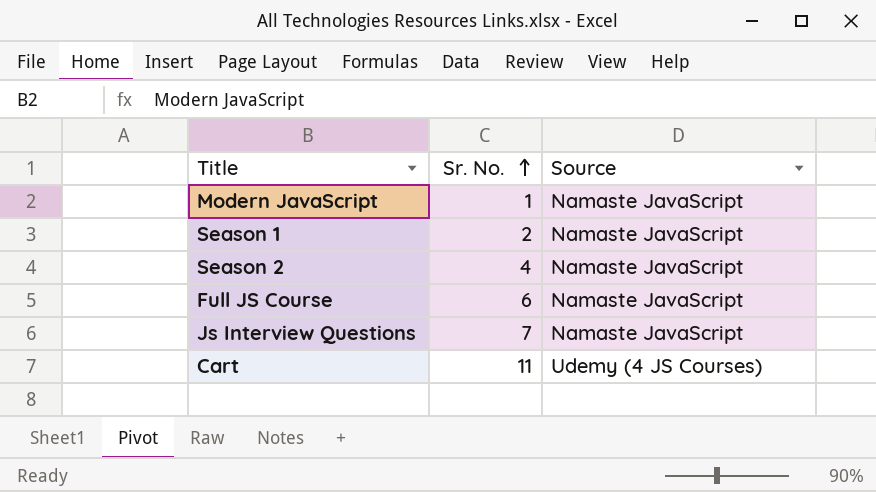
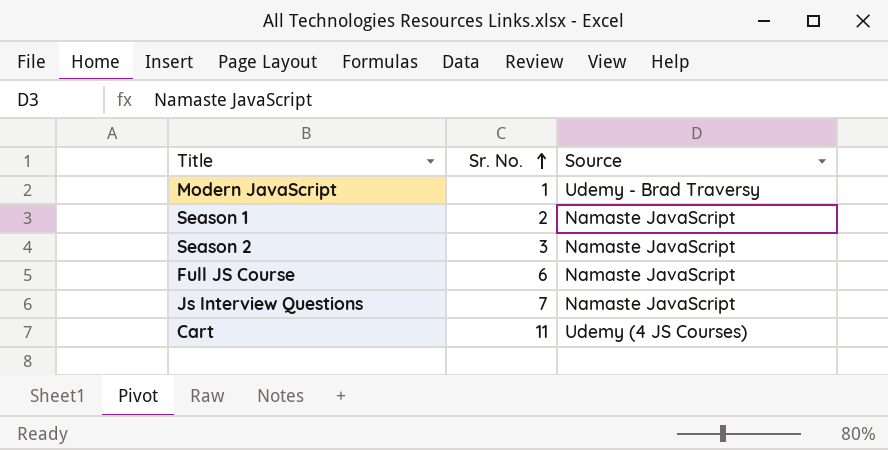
Modern JavaScript | Source: Namaste JavaScript -> Udemy - Brad Traversy
Season 2 | Sr. No.: 4 -> 3

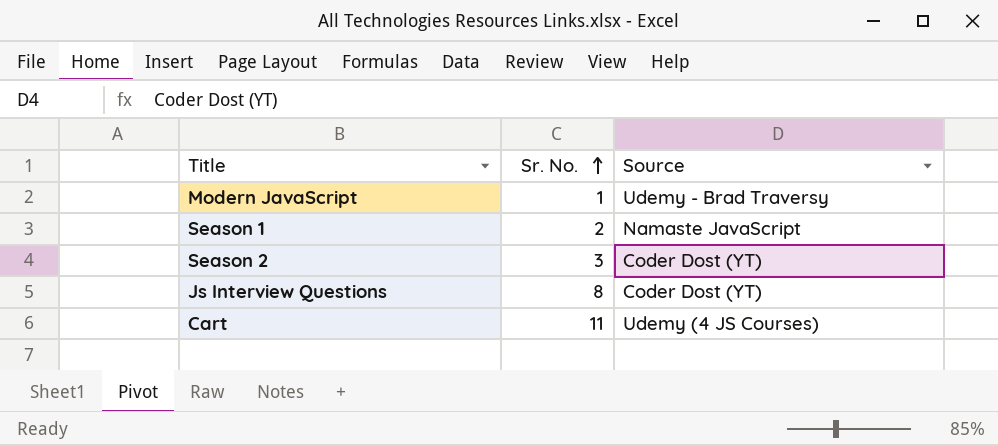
row Full JS Course: 6 | Namaste JavaScript -> none
Season 2 | Source: Namaste JavaScript -> Coder Dost (YT)
Js Interview Questions | Sr. No.: 7 -> 8
Js Interview Questions | Source: Namaste JavaScript -> Coder Dost (YT)

